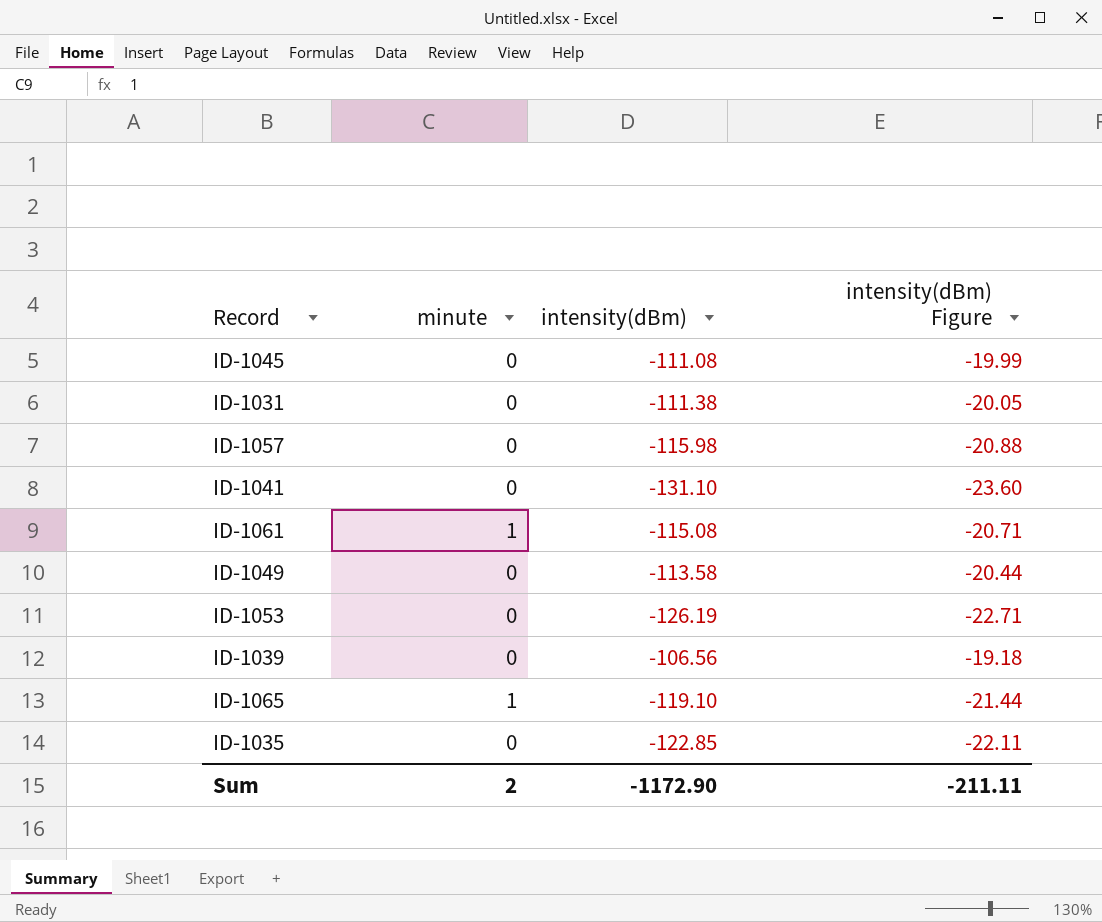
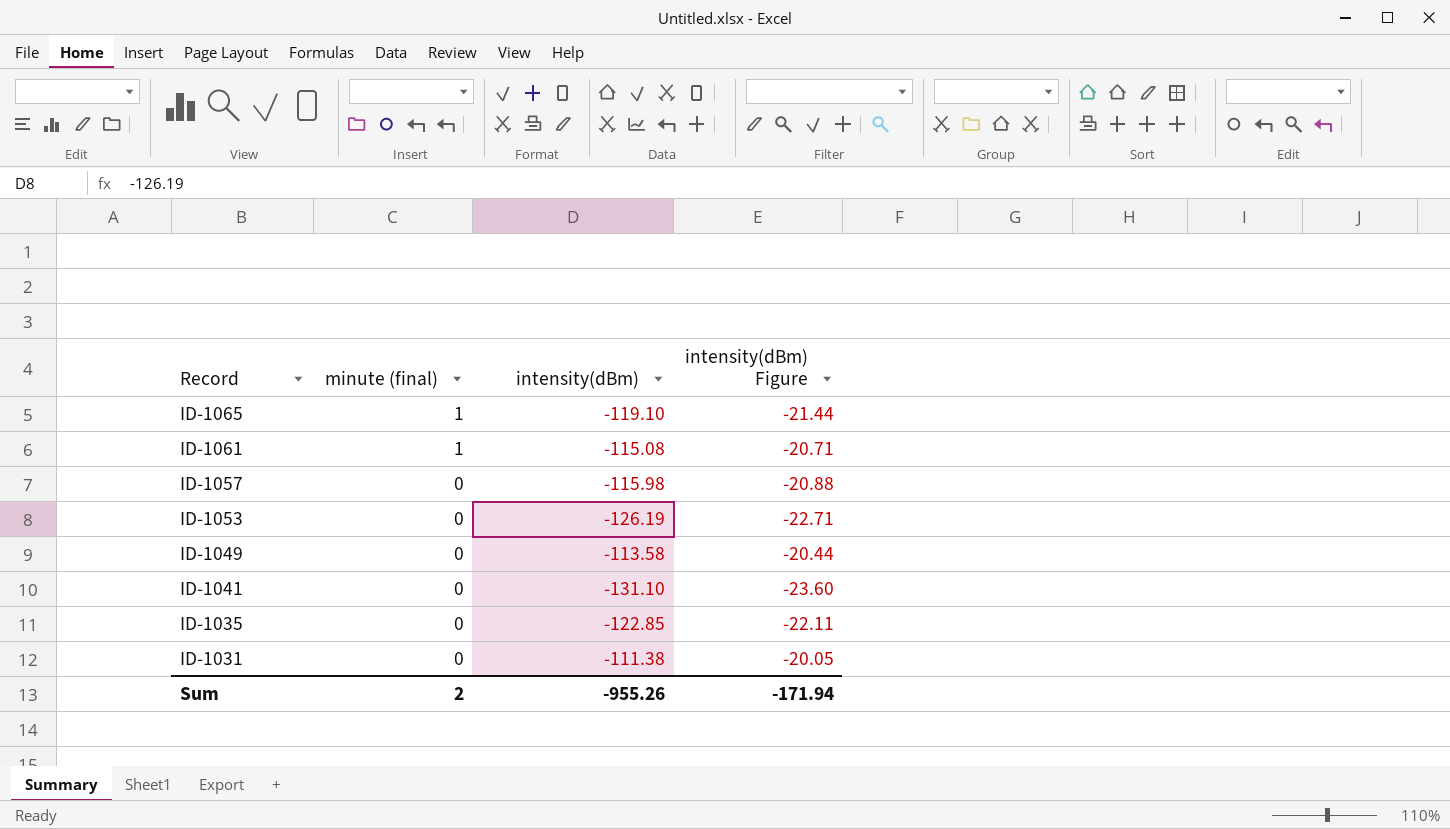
row order: none -> Record descending
column name: minute -> minute (final)
row ID-1045: 0 | -111.08 | -19.99 -> none
row ID-1039: 0 | -106.56 | -19.18 -> none
Sum | intensity(dBm): -1172.90 -> -955.26
Sum | intensity(dBm) Figure: -211.11 -> -171.94

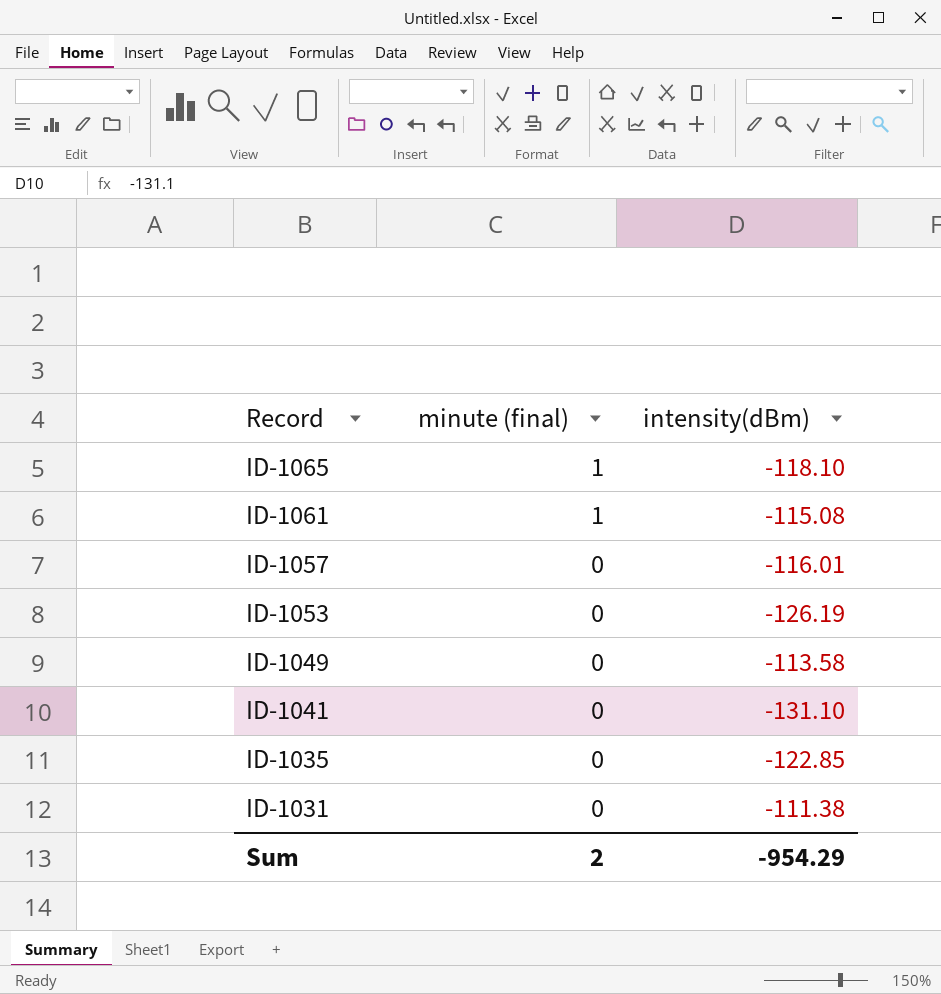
column intensity(dBm) Figure | formula: [intensity(dBm)] * 0.18 -> none
ID-1065 | intensity(dBm): -119.10 -> -118.10
ID-1057 | intensity(dBm): -115.98 -> -116.01
Sum | intensity(dBm): -955.26 -> -954.29

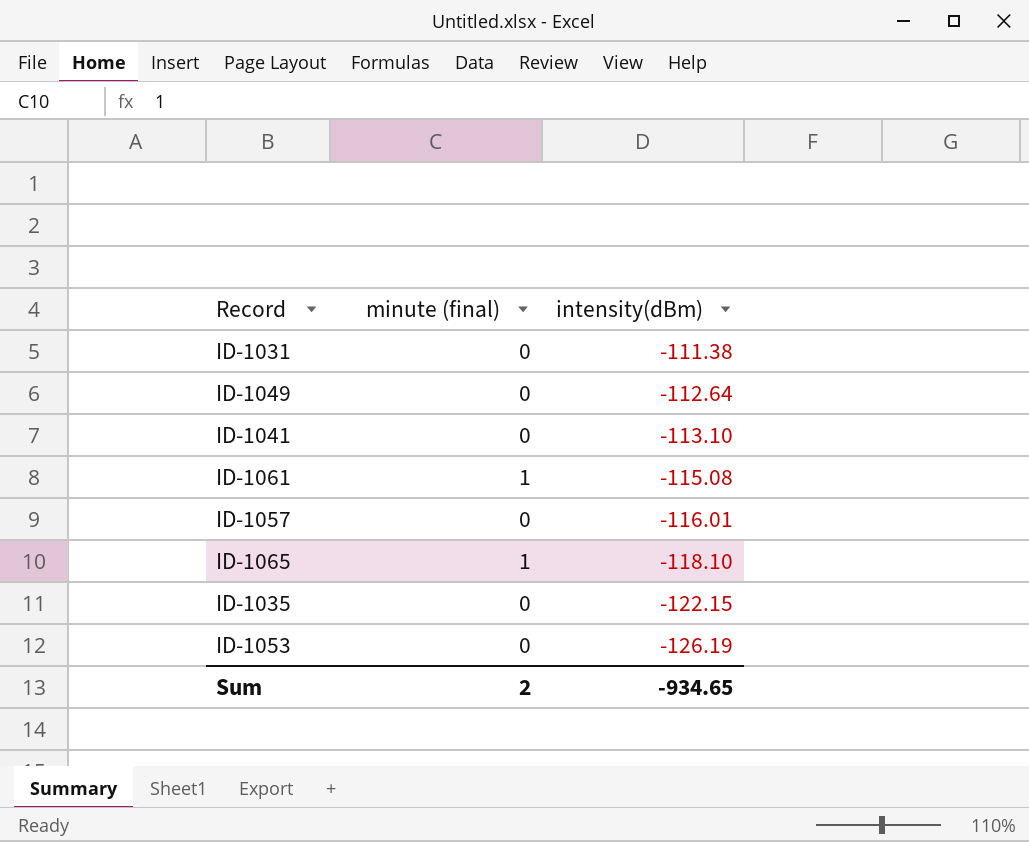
row order: Record descending -> intensity(dBm) descending
ID-1049 | intensity(dBm): -113.58 -> -112.64
ID-1041 | intensity(dBm): -131.10 -> -113.10
ID-1035 | intensity(dBm): -122.85 -> -122.15
Sum | intensity(dBm): -954.29 -> -934.65

